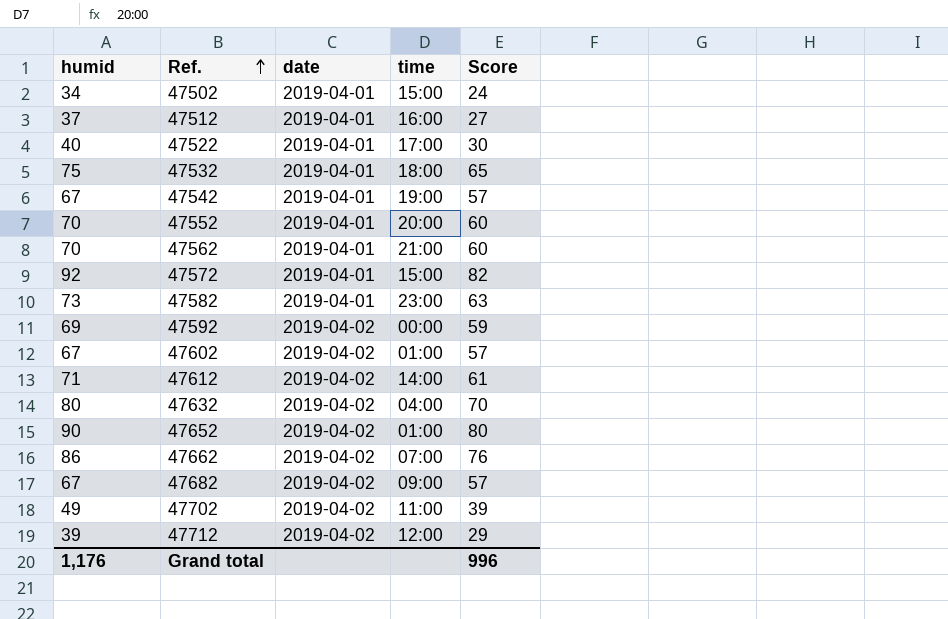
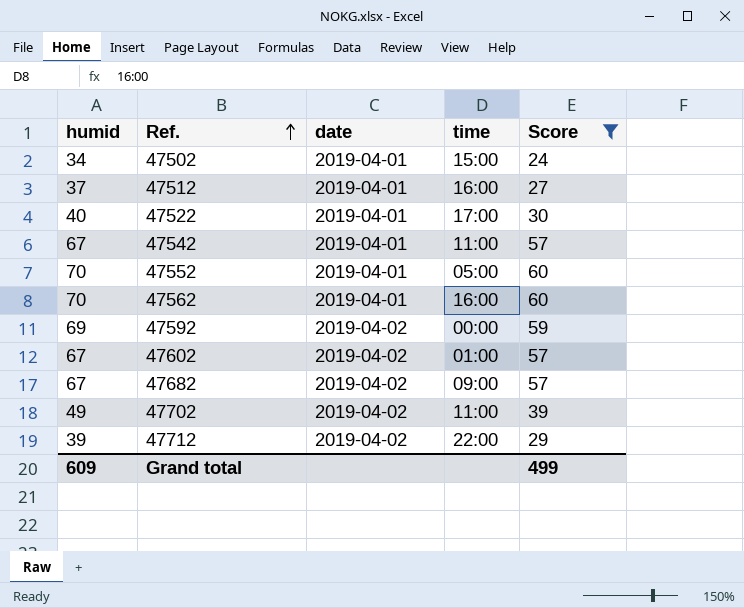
filter: none -> Score <= 60
47542 | time: 19:00 -> 11:00
47552 | time: 20:00 -> 05:00
47562 | time: 21:00 -> 16:00
47712 | time: 12:00 -> 22:00
Grand total | humid: 1,176 -> 609
Grand total | Score: 996 -> 499

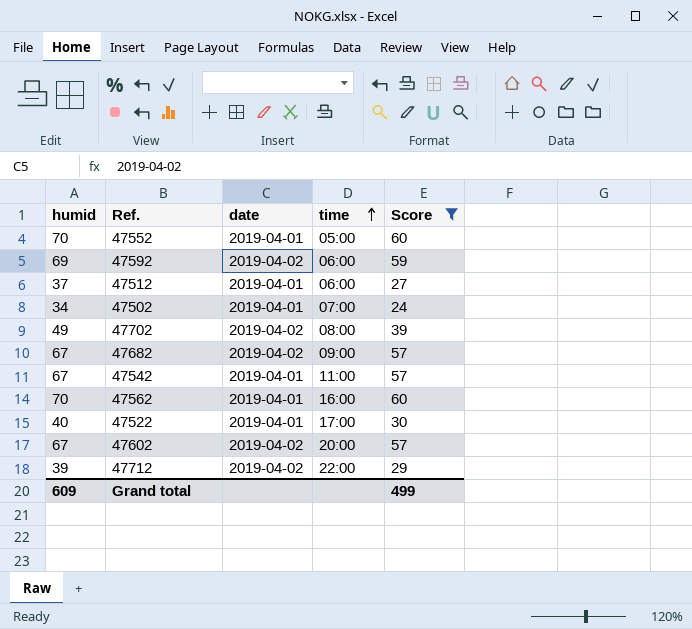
row order: Ref. ascending -> time ascending
47592 | time: 00:00 -> 06:00
47512 | time: 16:00 -> 06:00
47502 | time: 15:00 -> 07:00
47702 | time: 11:00 -> 08:00
47602 | time: 01:00 -> 20:00

